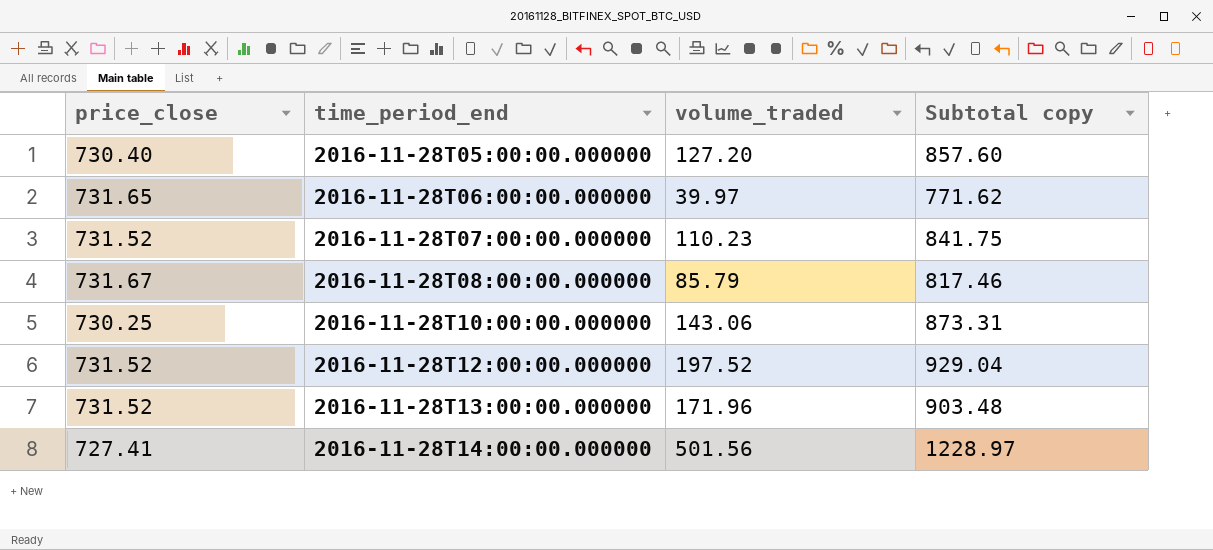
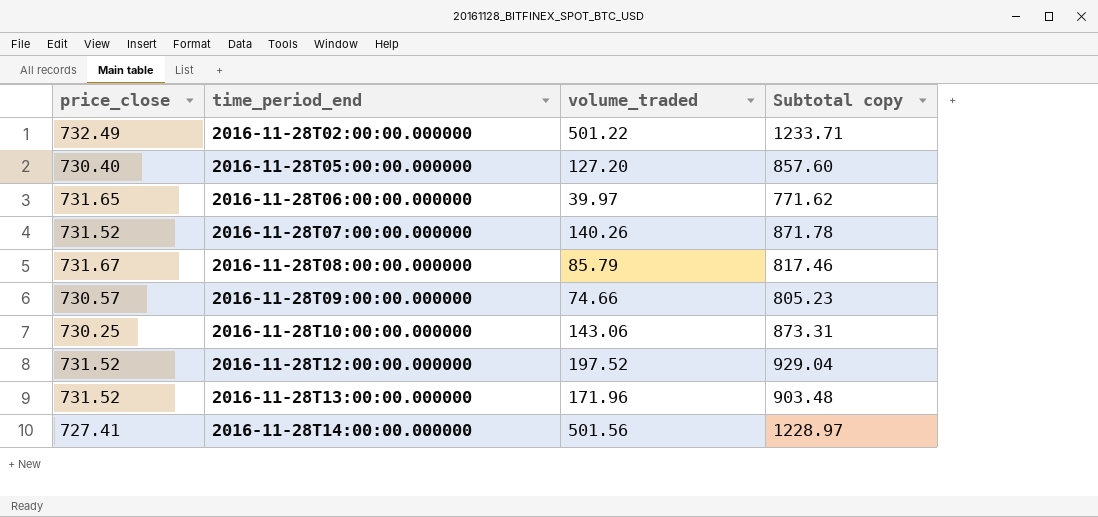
row 2016-11-28T02:00:00.000000: none -> 732.49 | 501.22 | 1233.71
2016-11-28T07:00:00.000000 | volume_traded: 110.23 -> 140.26
2016-11-28T07:00:00.000000 | Subtotal copy: 841.75 -> 871.78
row 2016-11-28T09:00:00.000000: none -> 730.57 | 74.66 | 805.23

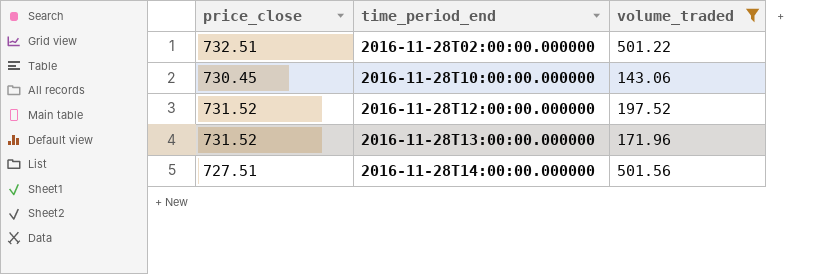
filter: none -> volume_traded >= 143.06
column Subtotal copy | formula: [price_close] + [volume_traded] -> none
2016-11-28T02:00:00.000000 | price_close: 732.49 -> 732.51
2016-11-28T10:00:00.000000 | price_close: 730.25 -> 730.45
2016-11-28T14:00:00.000000 | price_close: 727.41 -> 727.51

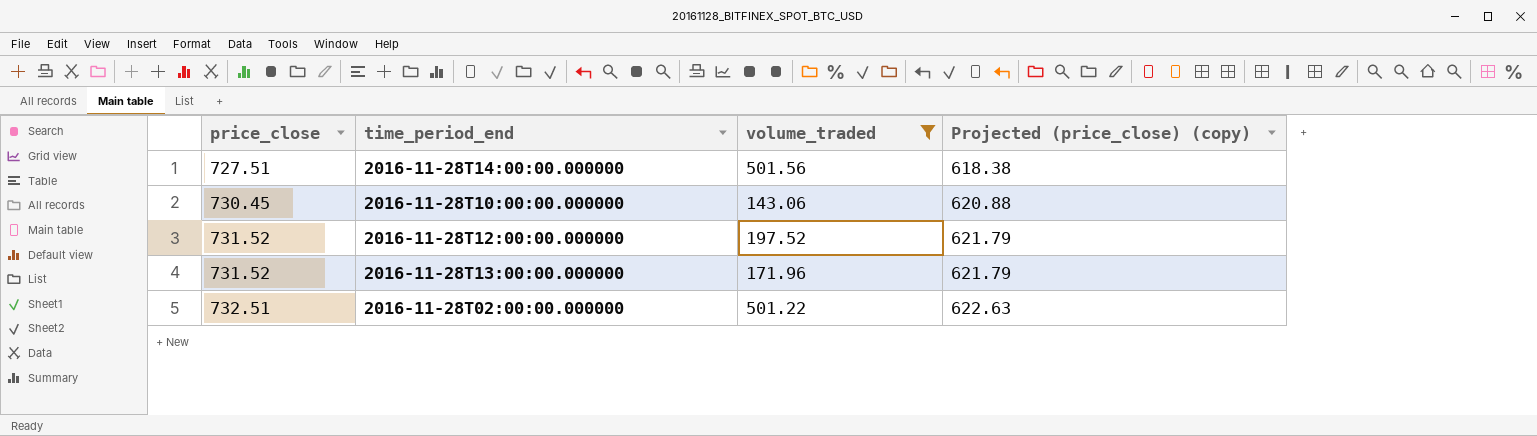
row order: time_period_end ascending -> price_close ascending
column Projected (price_close) (copy) | formula: none -> [price_close] * 0.85

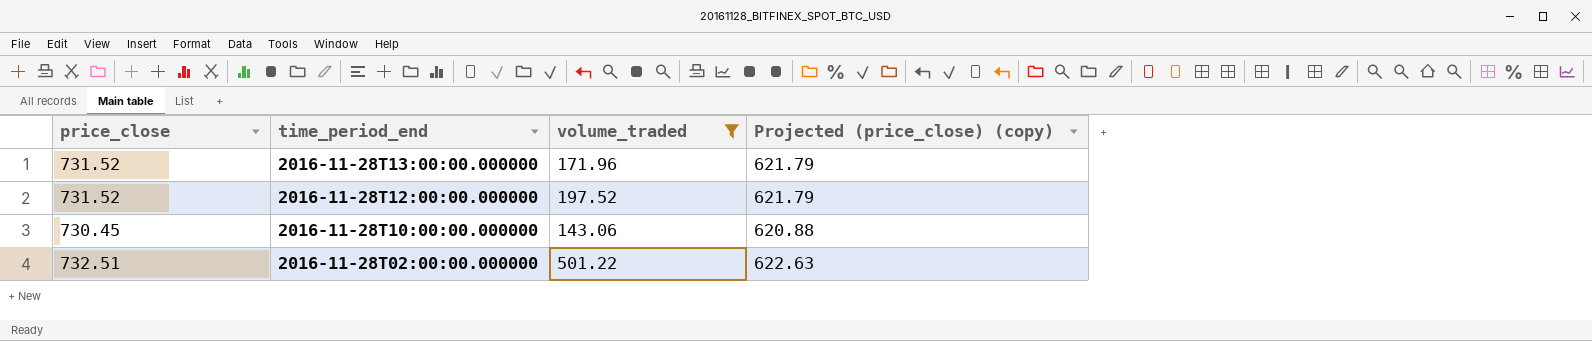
row order: price_close ascending -> time_period_end descending
row 2016-11-28T14:00:00.000000: 727.51 | 501.56 | 618.38 -> none

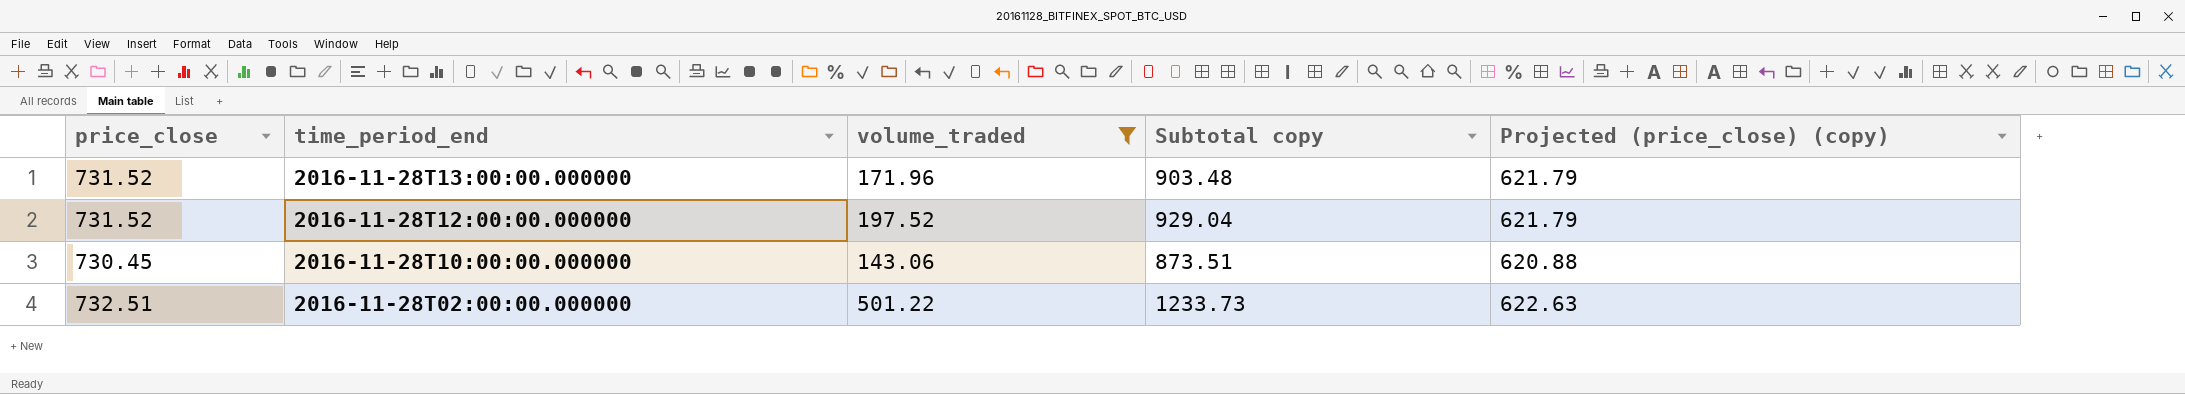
column Subtotal copy | formula: none -> [price_close] + [volume_traded]

